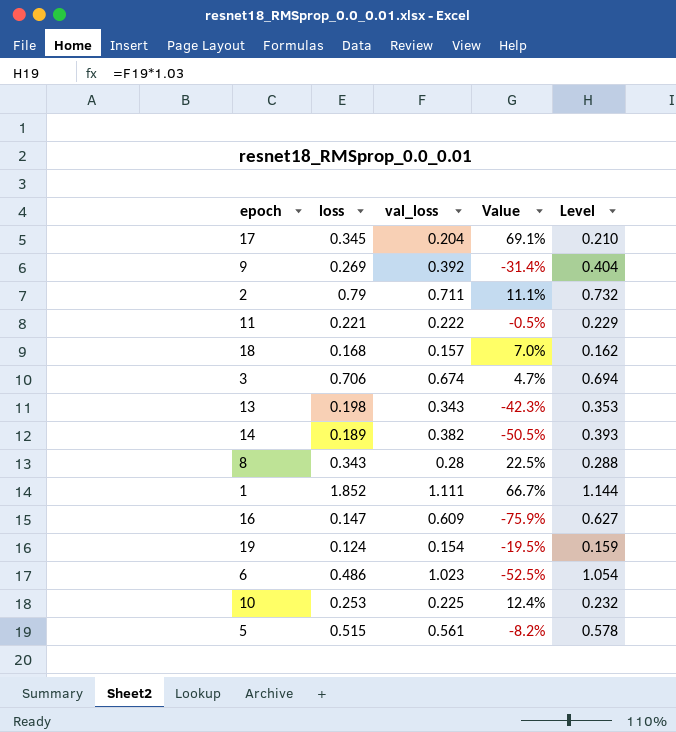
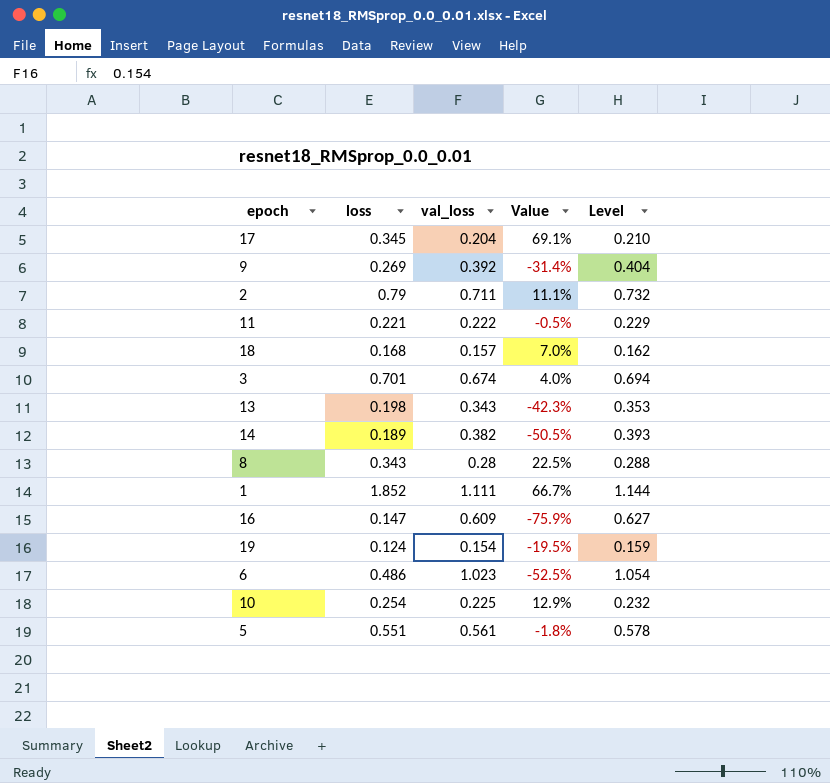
3 | loss: 0.706 -> 0.701
3 | Value: 4.7% -> 4.0%
10 | loss: 0.253 -> 0.254
10 | Value: 12.4% -> 12.9%
5 | loss: 0.515 -> 0.551
5 | Value: -8.2% -> -1.8%

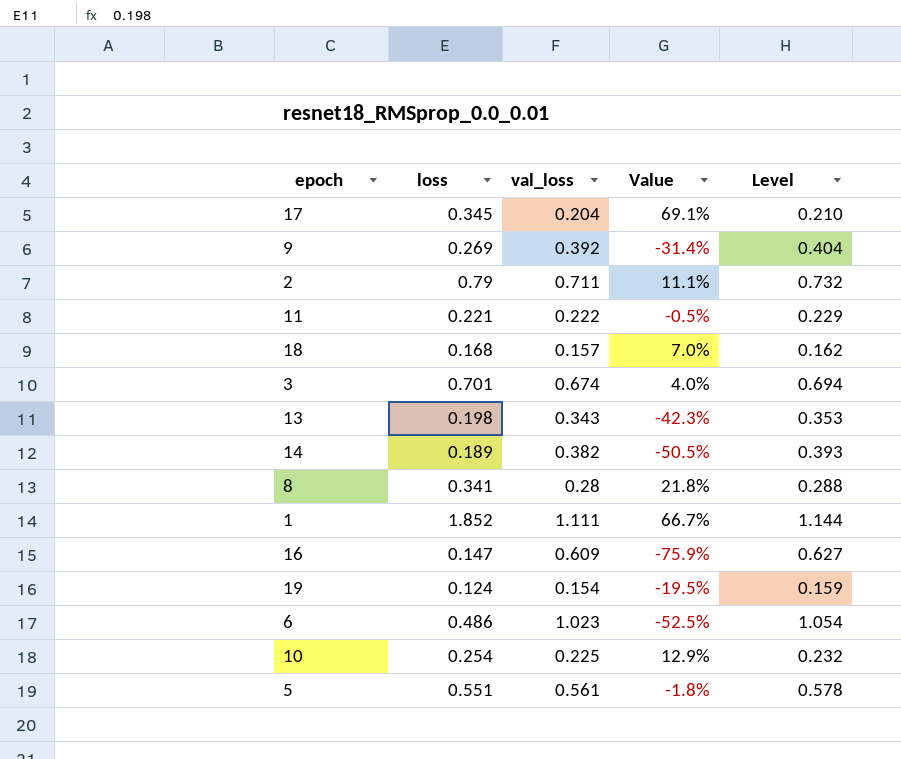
8 | loss: 0.343 -> 0.341
8 | Value: 22.5% -> 21.8%

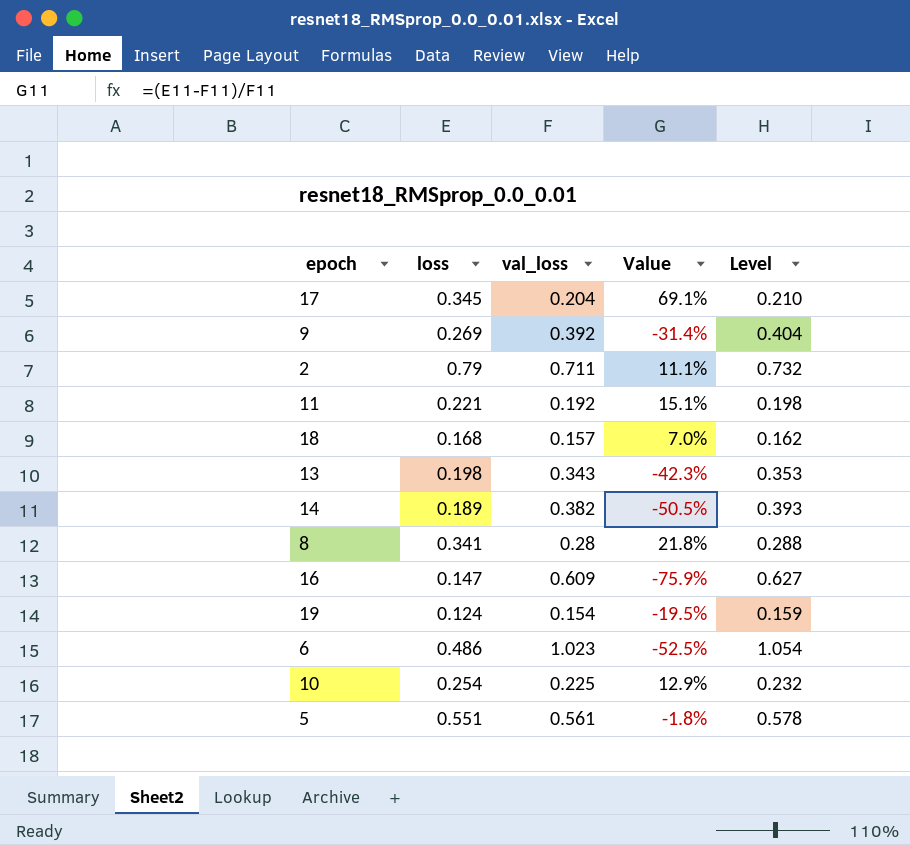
row 3: 0.701 | 0.674 | 4.0% | 0.694 -> none
row 1: 1.852 | 1.111 | 66.7% | 1.144 -> none
11 | val_loss: 0.222 -> 0.192
11 | Value: -0.5% -> 15.1%
11 | Level: 0.229 -> 0.198

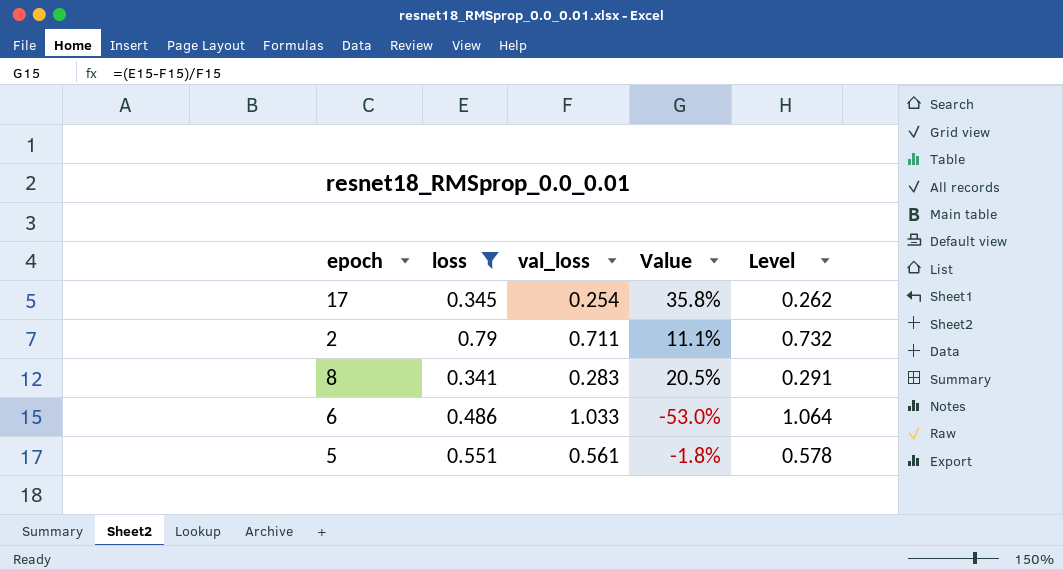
filter: none -> loss >= 0.341
17 | val_loss: 0.204 -> 0.254
17 | Value: 69.1% -> 35.8%
17 | Level: 0.210 -> 0.262
8 | val_loss: 0.28 -> 0.283
8 | Value: 21.8% -> 20.5%
8 | Level: 0.288 -> 0.291
6 | val_loss: 1.023 -> 1.033
6 | Value: -52.5% -> -53.0%
6 | Level: 1.054 -> 1.064

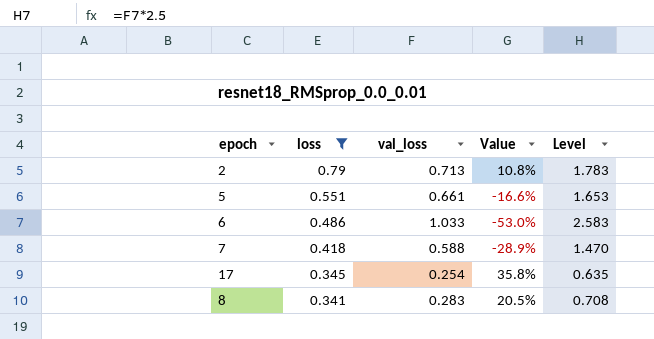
row order: none -> loss descending
column Level | formula: [val_loss] * 1.03 -> [val_loss] * 2.5
2 | val_loss: 0.711 -> 0.713
2 | Value: 11.1% -> 10.8%
5 | val_loss: 0.561 -> 0.661
5 | Value: -1.8% -> -16.6%
row 7: none -> 0.418 | 0.588 | -28.9% | 1.470

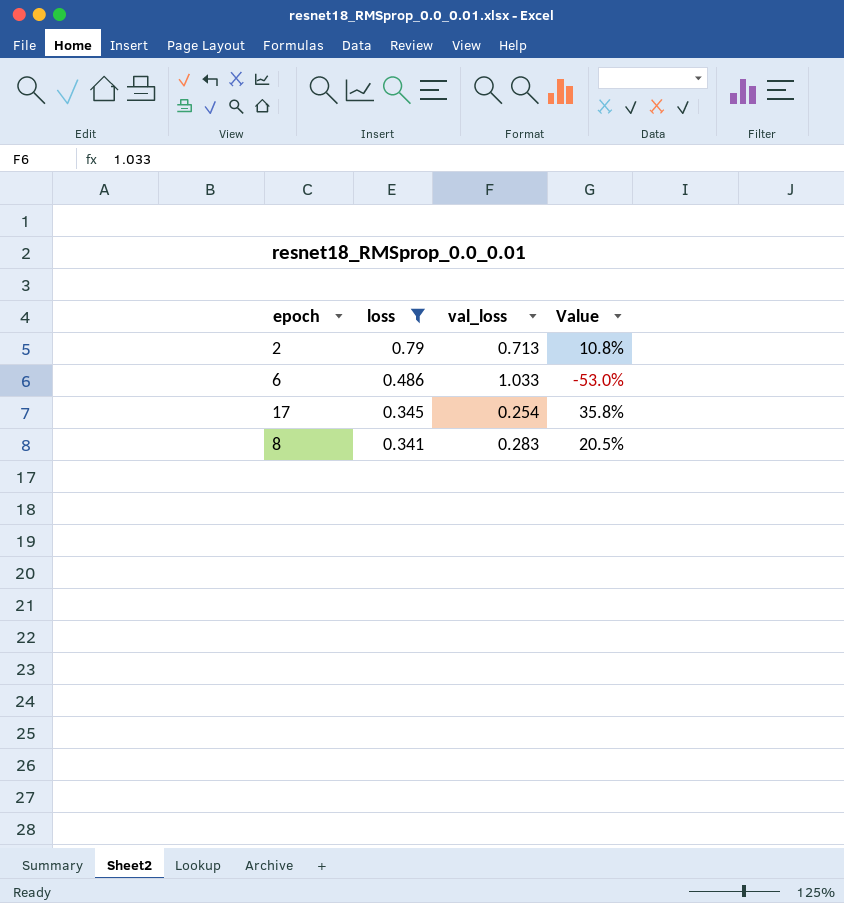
column Level | formula: [val_loss] * 2.5 -> none
row 5: 0.551 | 0.661 | -16.6% | 1.653 -> none
row 7: 0.418 | 0.588 | -28.9% | 1.470 -> none

